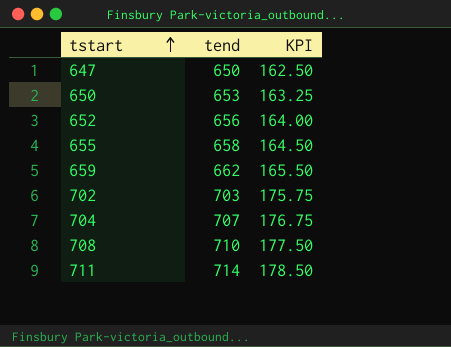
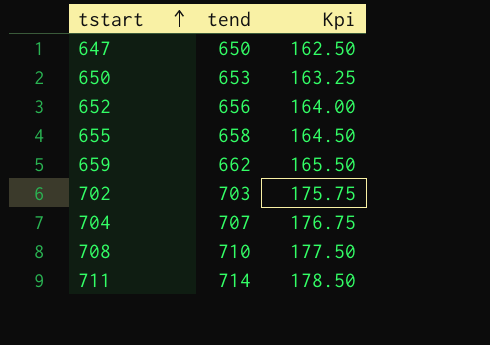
column name: KPI -> Kpi

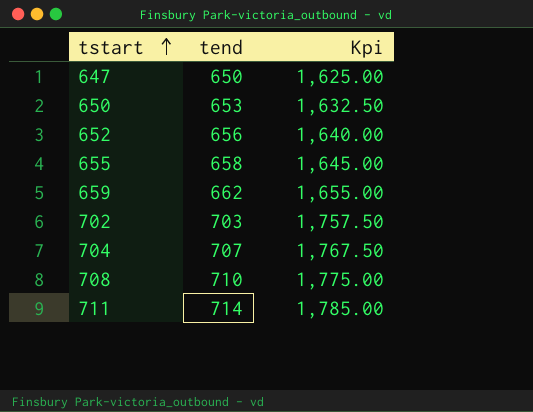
column Kpi | formula: [tend] * 0.25 -> [tend] * 2.5

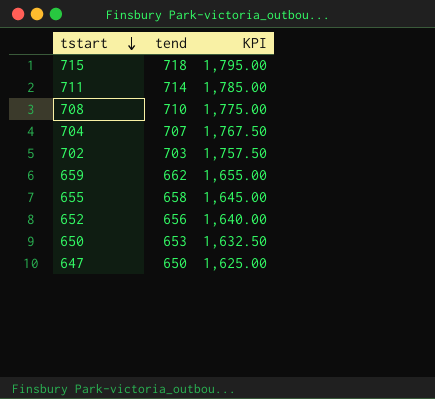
row order: tstart ascending -> tstart descending
column name: Kpi -> KPI
row 715: none -> 718 | 1,795.00

